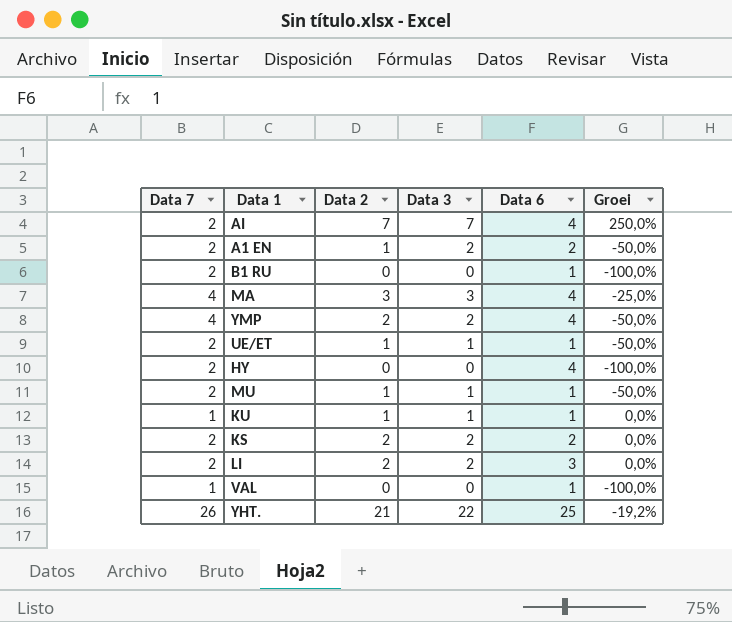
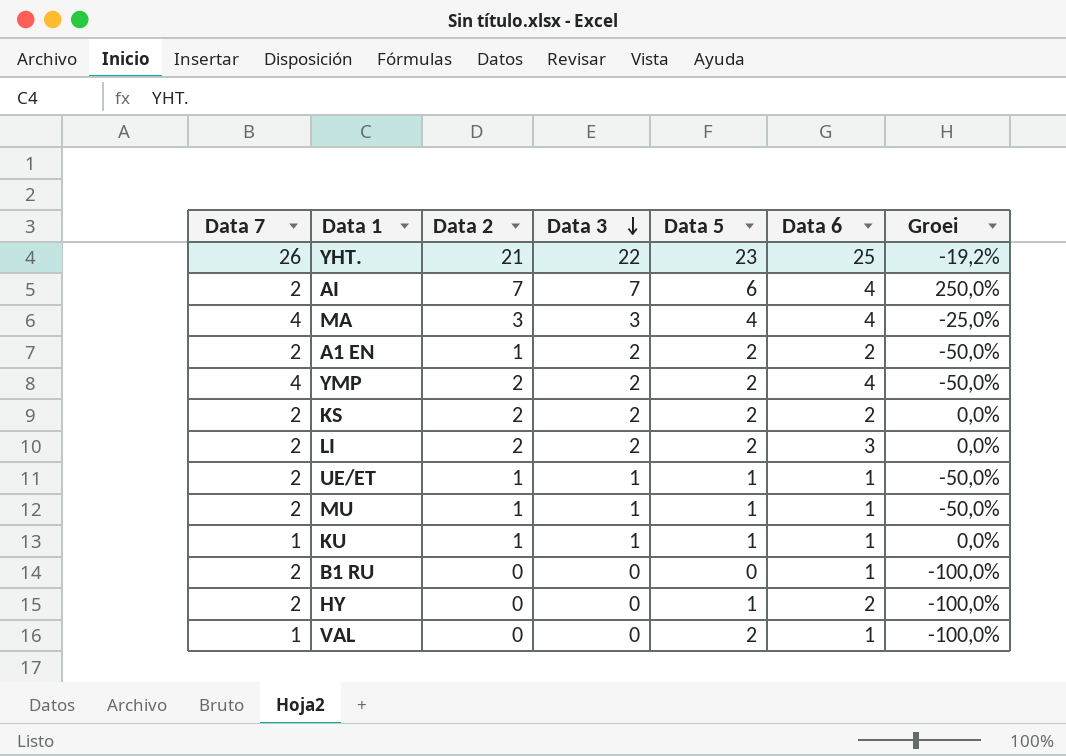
row order: none -> Data 3 descending
column Data 5 | position: none -> 5
HY | Data 6: 4 -> 2

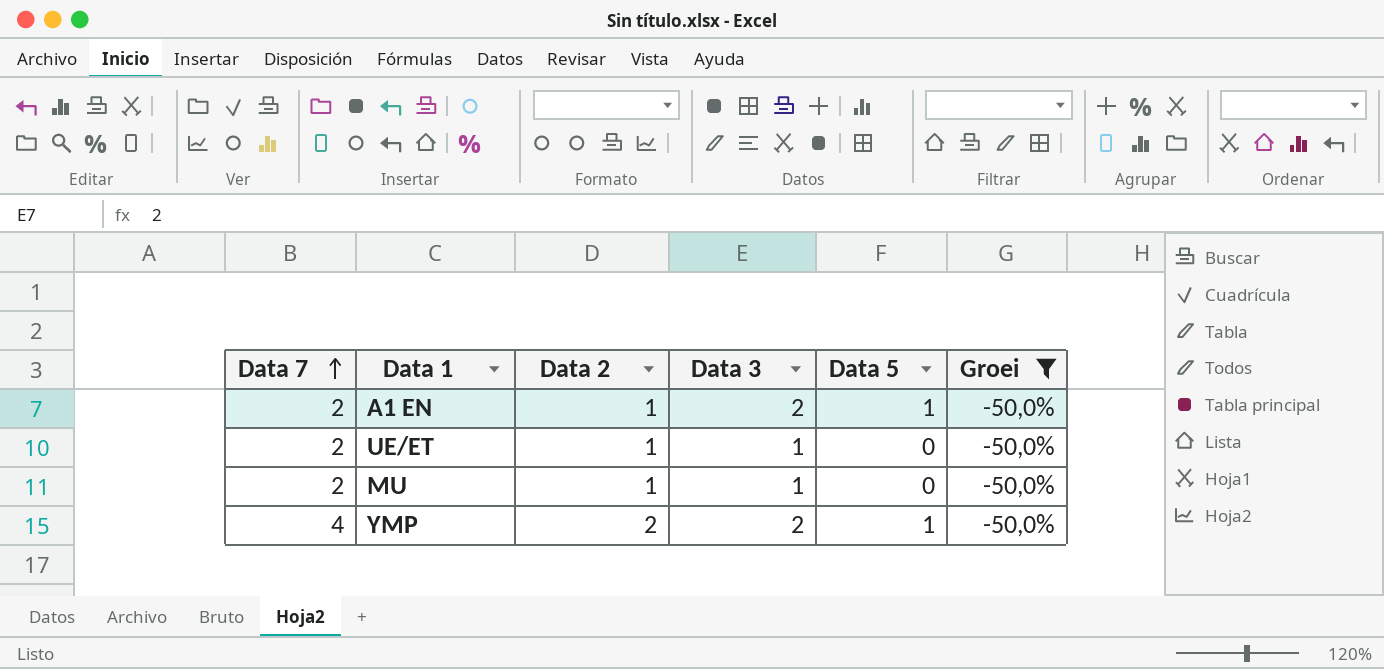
filter: none -> Groei = -50,0%
row order: Data 3 descending -> Data 7 ascending
column Data 6 | position: 6 -> none
A1 EN | Data 5: 2 -> 1
UE/ET | Data 5: 1 -> 0
MU | Data 5: 1 -> 0
YMP | Data 5: 2 -> 1

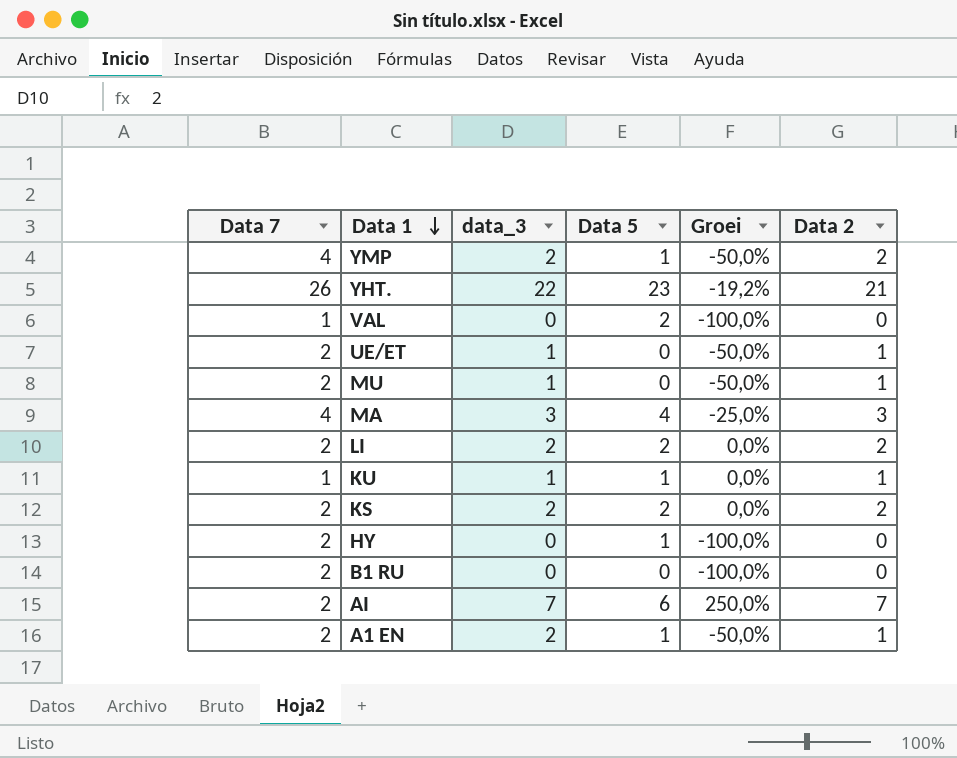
filter: Groei = -50,0% -> none
row order: Data 7 ascending -> Data 1 descending
column name: Data 3 -> data_3
column Data 2 | position: 3 -> 6

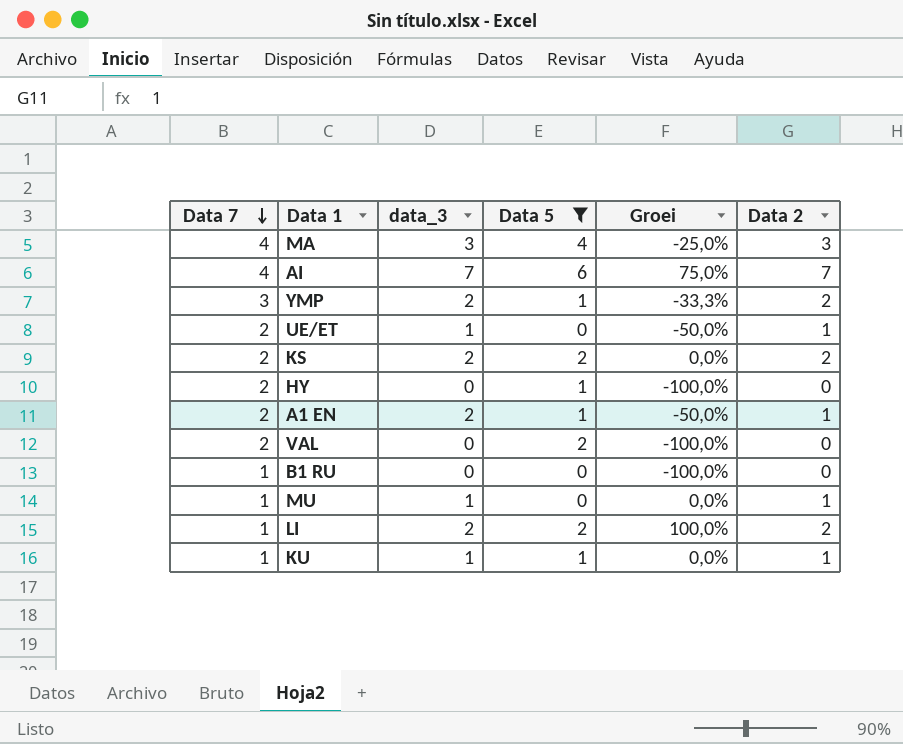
filter: none -> Data 5 != 23
row order: Data 1 descending -> Data 7 descending
AI | Data 7: 2 -> 4
AI | Groei: 250,0% -> 75,0%
YMP | Data 7: 4 -> 3
YMP | Groei: -50,0% -> -33,3%
VAL | Data 7: 1 -> 2
B1 RU | Data 7: 2 -> 1
MU | Data 7: 2 -> 1
MU | Groei: -50,0% -> 0,0%
LI | Data 7: 2 -> 1
LI | Groei: 0,0% -> 100,0%

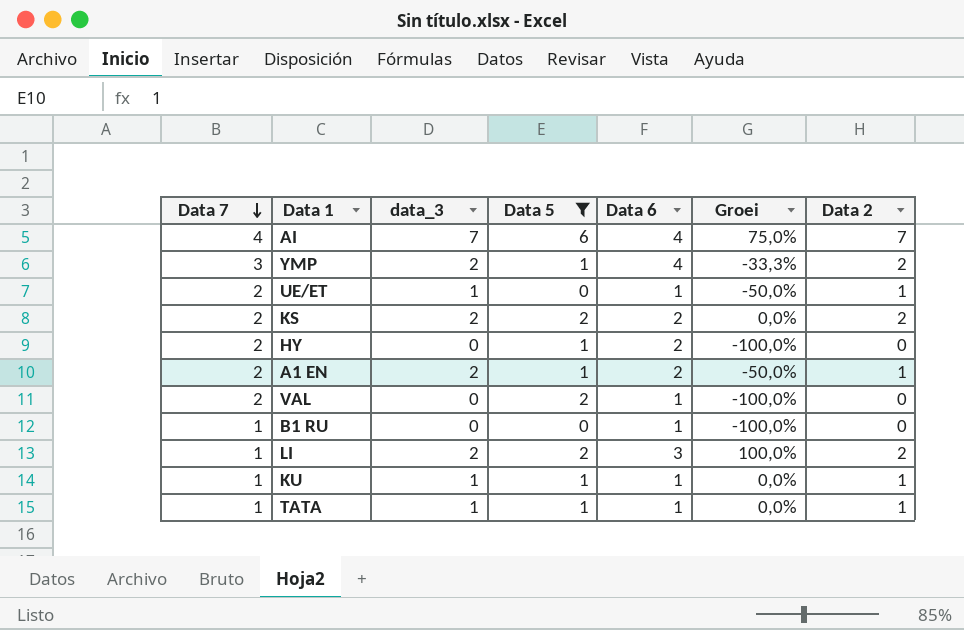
column Data 6 | position: none -> 5
row MA: 4 | 3 | 4 | -25,0% | 3 -> none
row MU: 1 | 1 | 0 | 0,0% | 1 -> none
row TATA: none -> 1 | 1 | 1 | 1 | 0,0% | 1

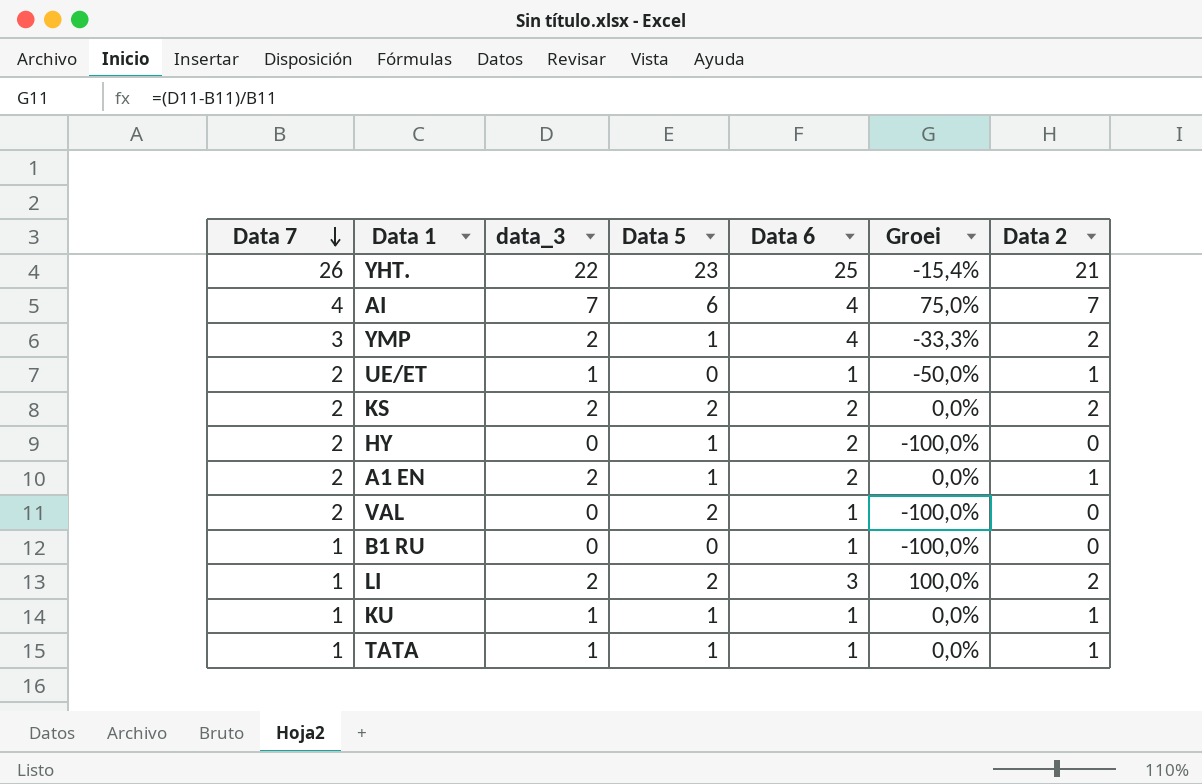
filter: Data 5 != 23 -> none
column Groei | formula: ([Data 2] - [Data 7]) / [Data 7] -> ([data_3] - [Data 7]) / [Data 7]

